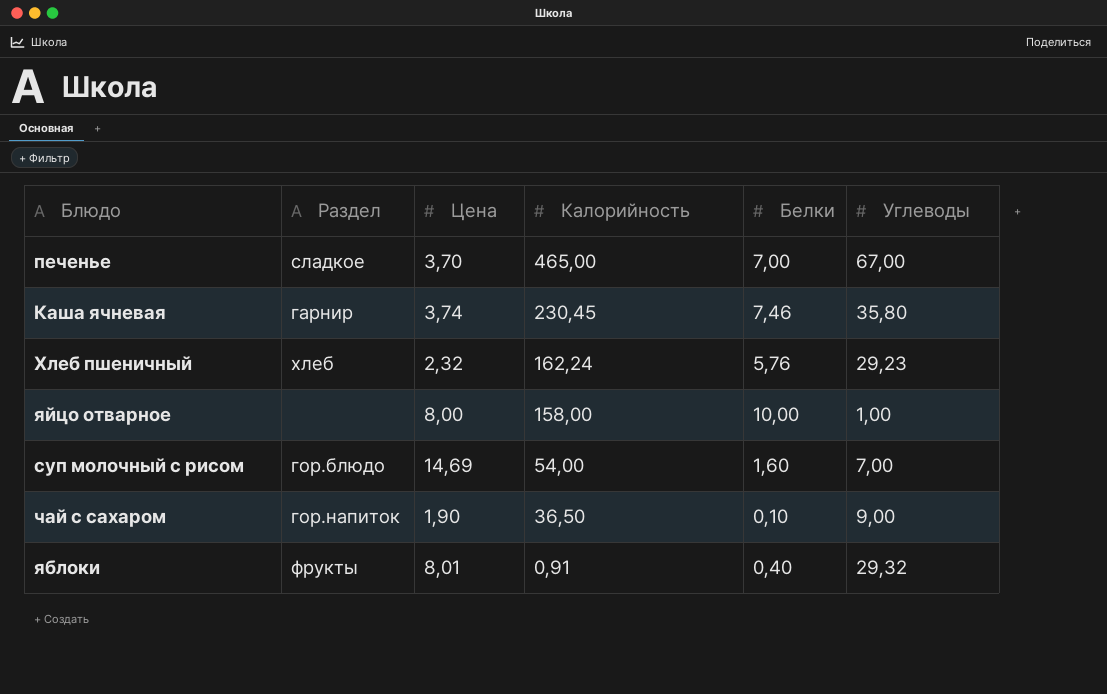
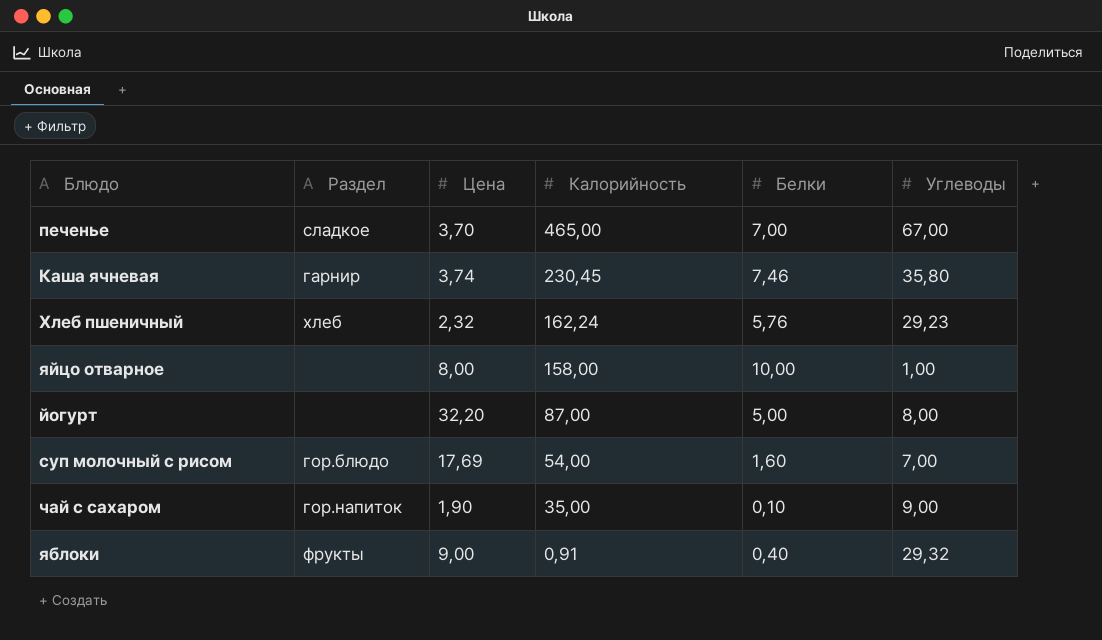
row йогурт: none -> none | 32,20 | 87,00 | 5,00 | 8,00
суп молочный с рисом | Цена: 14,69 -> 17,69
чай с сахаром | Калорийность: 36,50 -> 35,00
яблоки | Цена: 8,01 -> 9,00

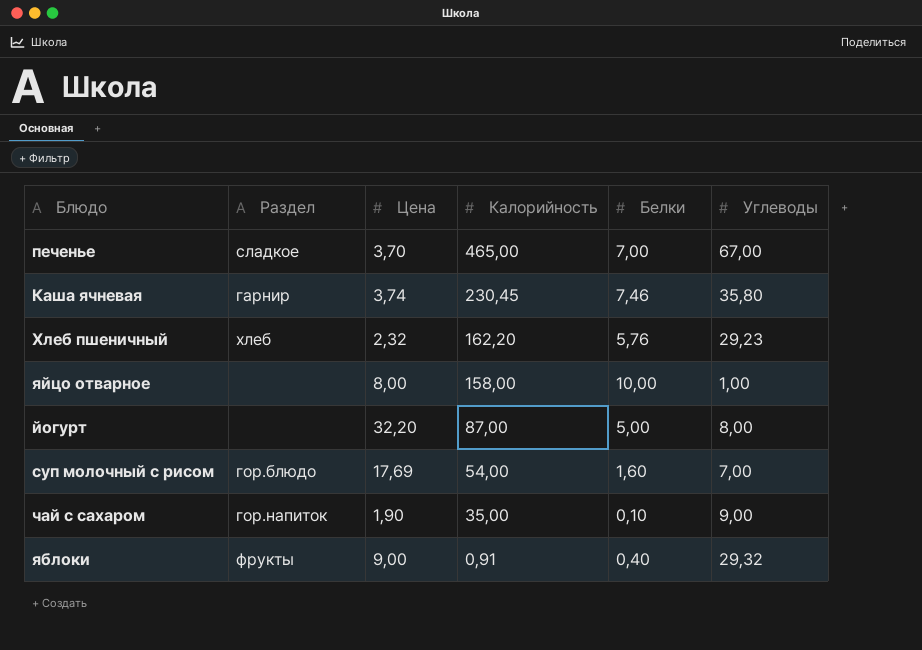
Хлеб пшеничный | Калорийность: 162,24 -> 162,20

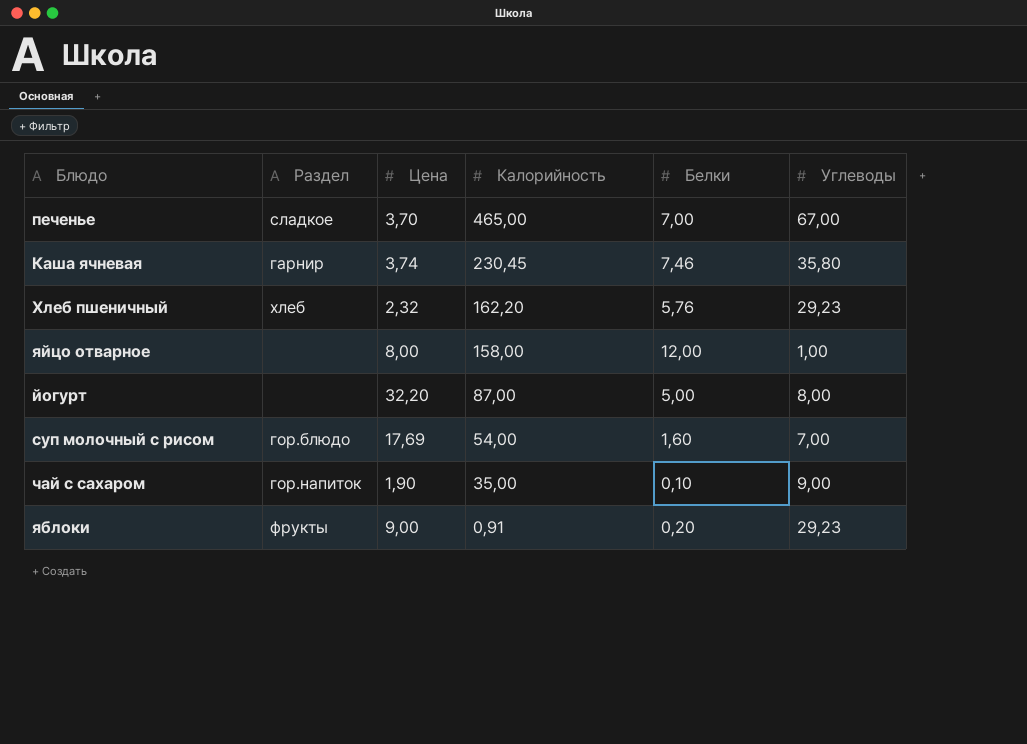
яйцо отварное | Белки: 10,00 -> 12,00
яблоки | Белки: 0,40 -> 0,20
яблоки | Углеводы: 29,32 -> 29,23

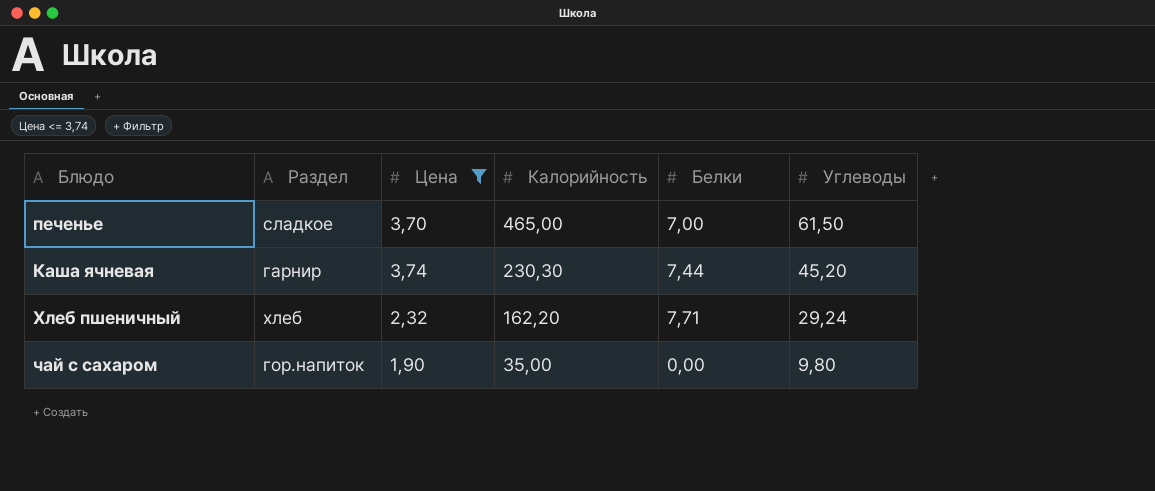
filter: none -> Цена <= 3,74
печенье | Углеводы: 67,00 -> 61,50
Каша ячневая | Калорийность: 230,45 -> 230,30
Каша ячневая | Белки: 7,46 -> 7,44
Каша ячневая | Углеводы: 35,80 -> 45,20
Хлеб пшеничный | Белки: 5,76 -> 7,71
Хлеб пшеничный | Углеводы: 29,23 -> 29,24
чай с сахаром | Белки: 0,10 -> 0,00
чай с сахаром | Углеводы: 9,00 -> 9,80

